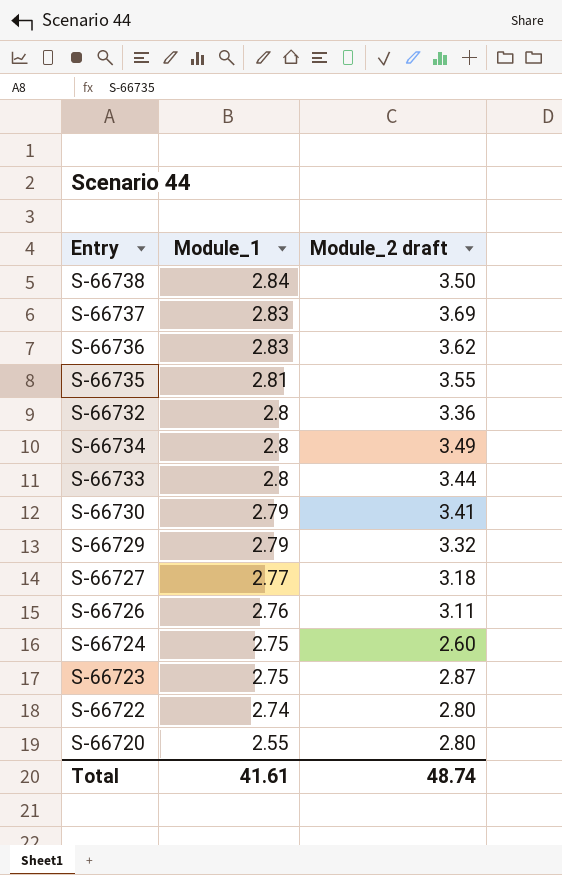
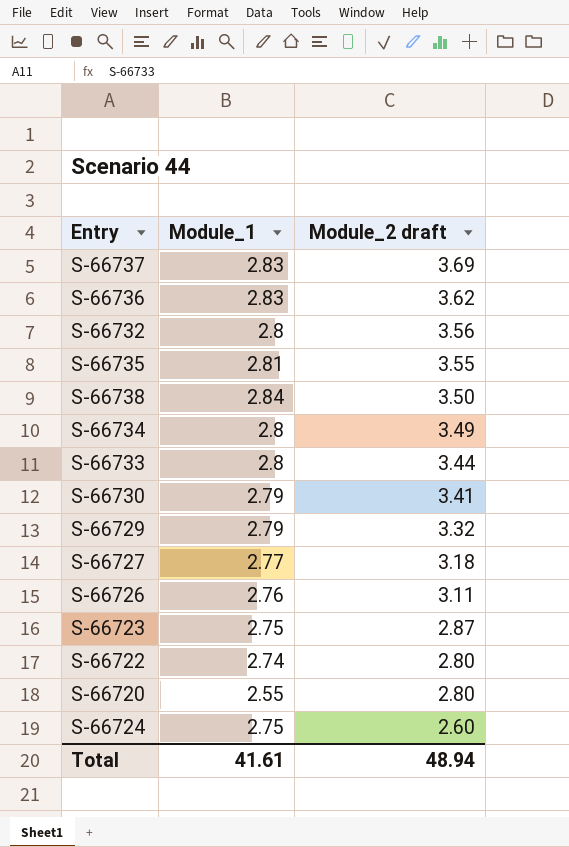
row order: Module_1 descending -> Module_2 draft descending
S-66732 | Module_2 draft: 3.36 -> 3.56
Total | Module_2 draft: 48.74 -> 48.94

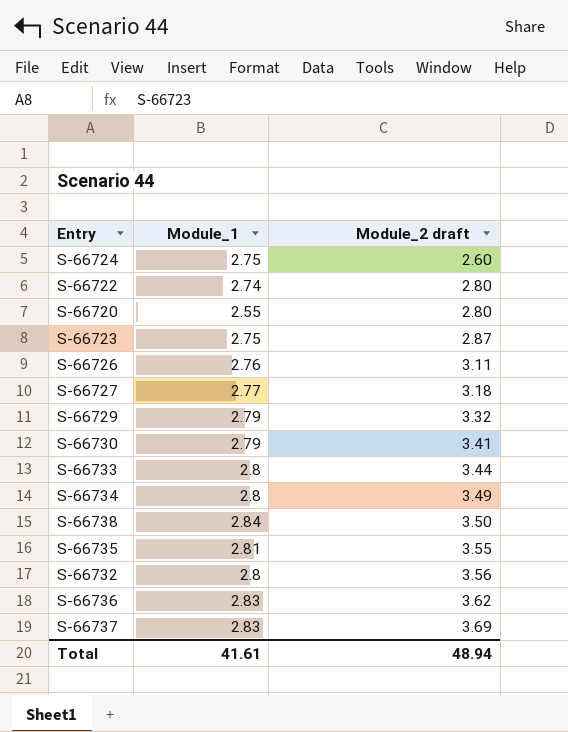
row order: Module_2 draft descending -> Module_2 draft ascending

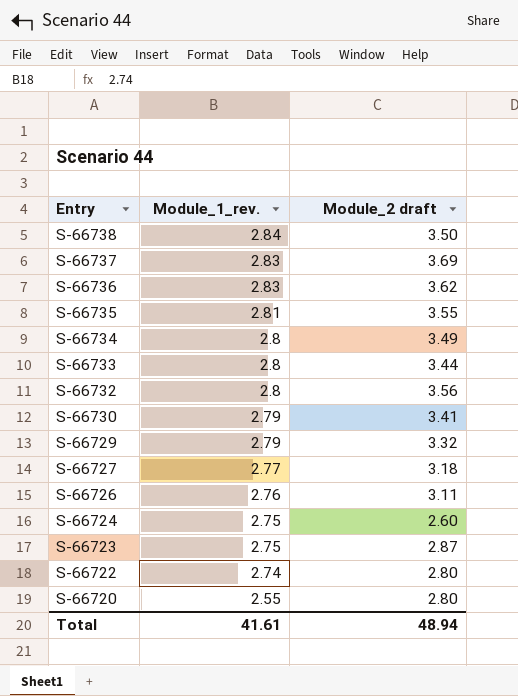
row order: Module_2 draft ascending -> Entry descending
column name: Module_1 -> Module_1_rev.

